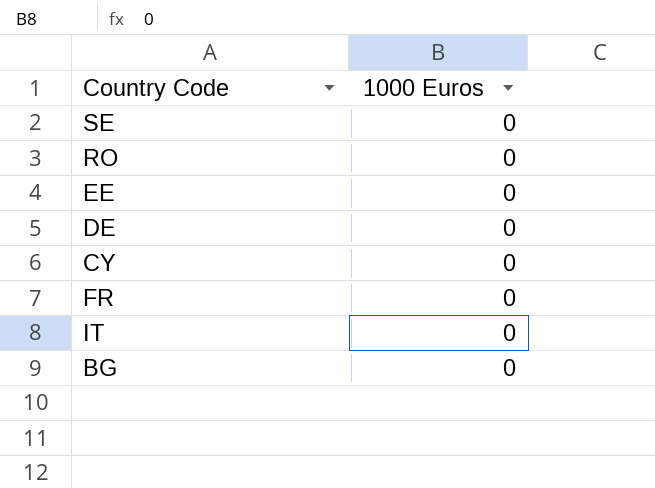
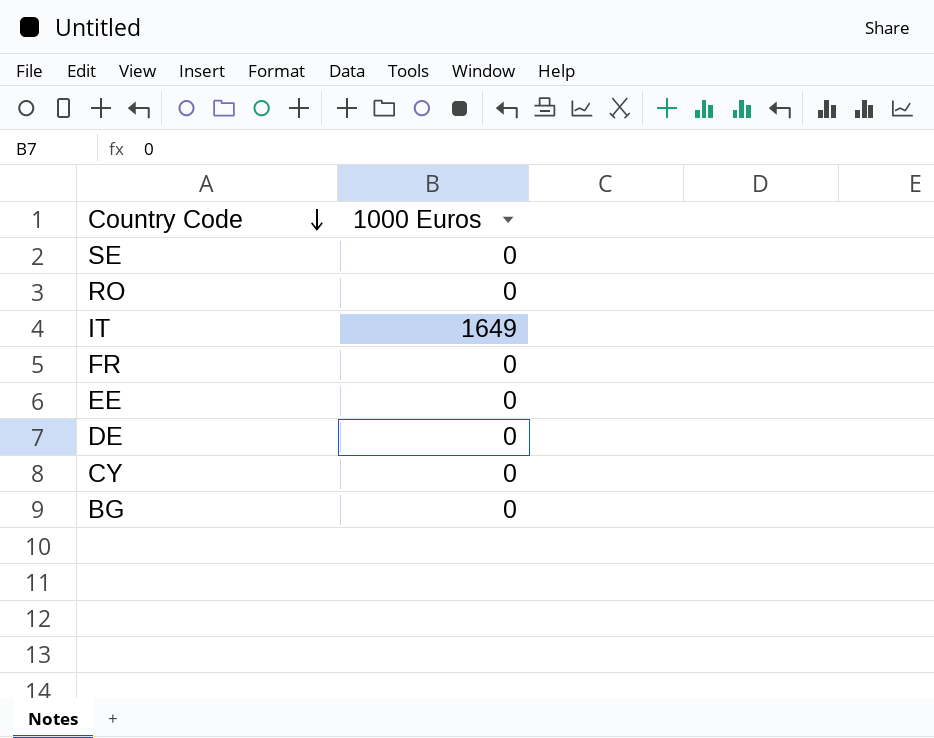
row order: none -> Country Code descending
IT | 1000 Euros: 0 -> 1649

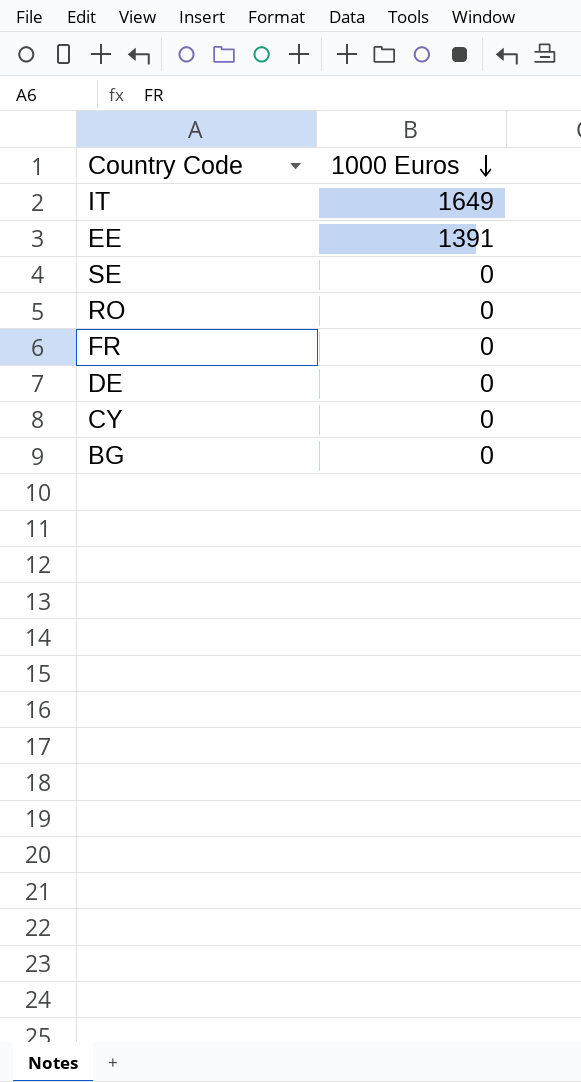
row order: Country Code descending -> 1000 Euros descending
EE | 1000 Euros: 0 -> 1391

